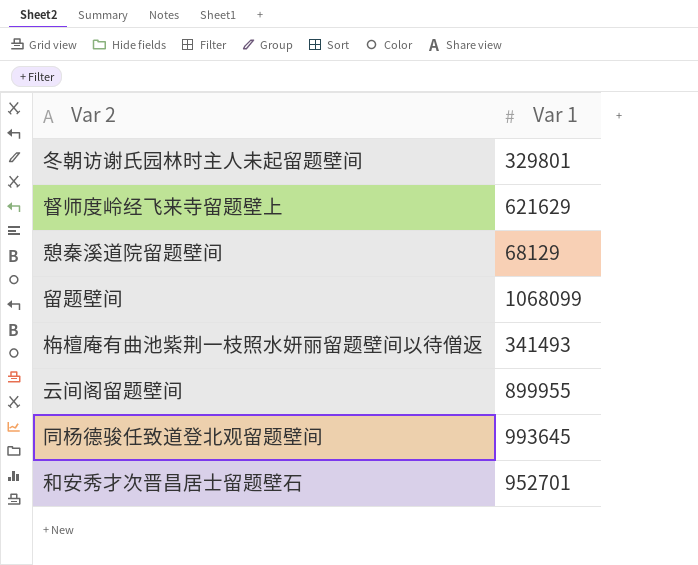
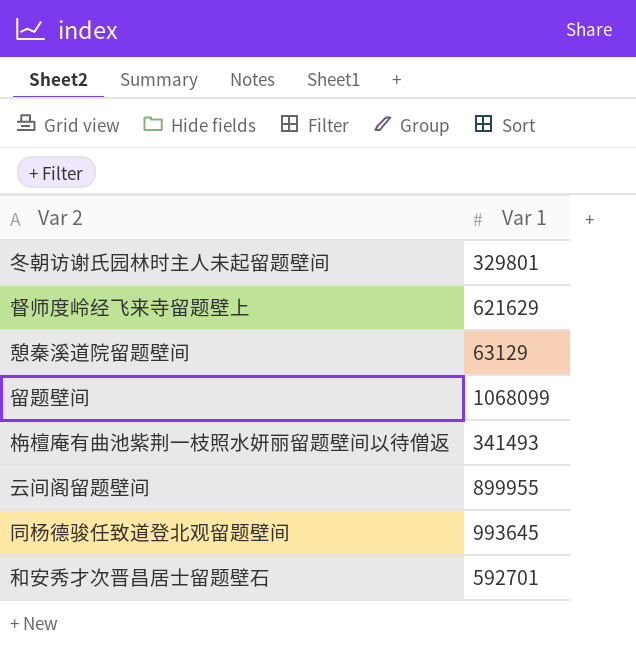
憩秦溪道院留题壁间 | Var 1: 68129 -> 63129
和安秀才次晋昌居士留题壁石 | Var 1: 952701 -> 592701

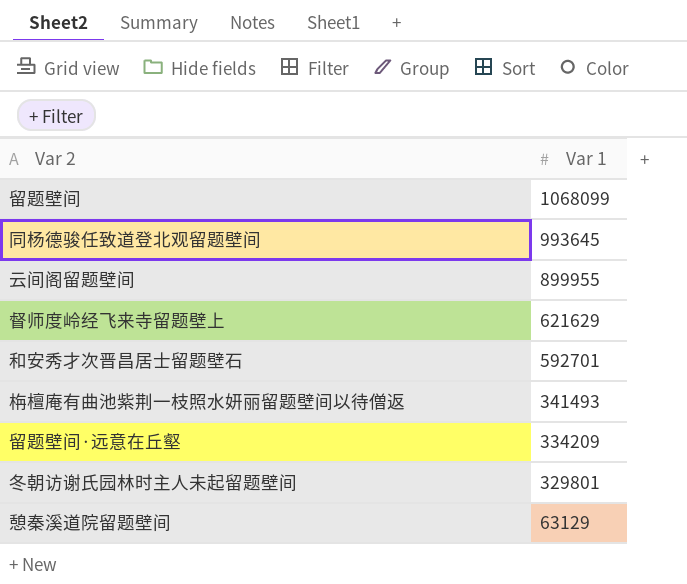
row order: none -> Var 1 descending
row 留题壁间·远意在丘壑: none -> 334209

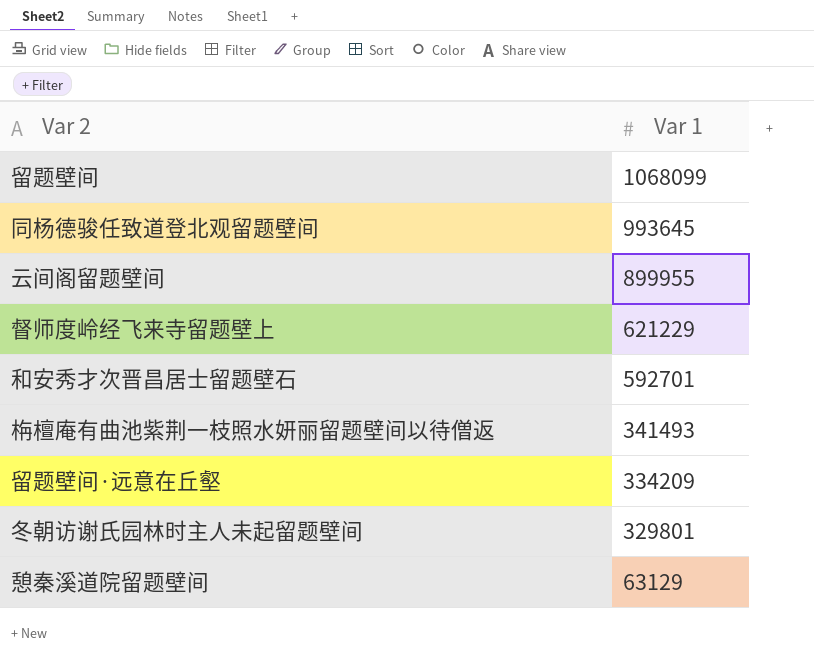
督师度岭经飞来寺留题壁上 | Var 1: 621629 -> 621229

